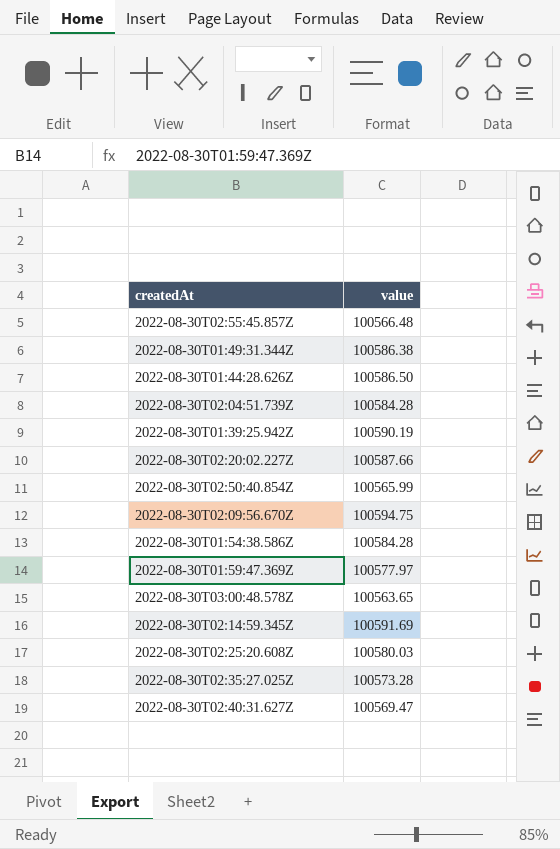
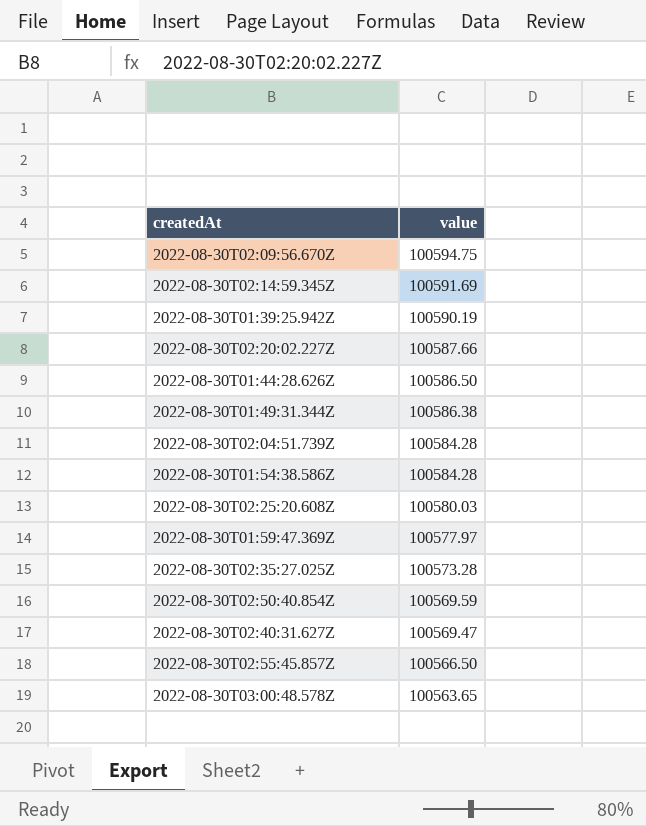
row order: none -> value descending
2022-08-30T02:50:40.854Z | value: 100565.99 -> 100569.59
2022-08-30T02:55:45.857Z | value: 100566.48 -> 100566.50

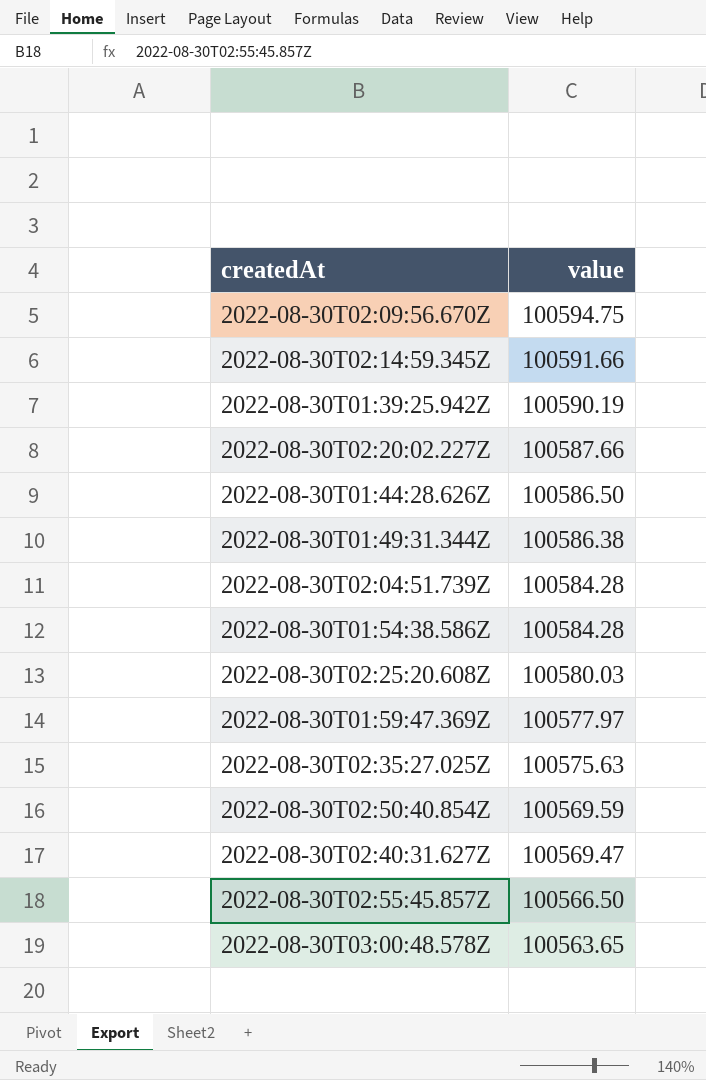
2022-08-30T02:14:59.345Z | value: 100591.69 -> 100591.66
2022-08-30T02:35:27.025Z | value: 100573.28 -> 100575.63

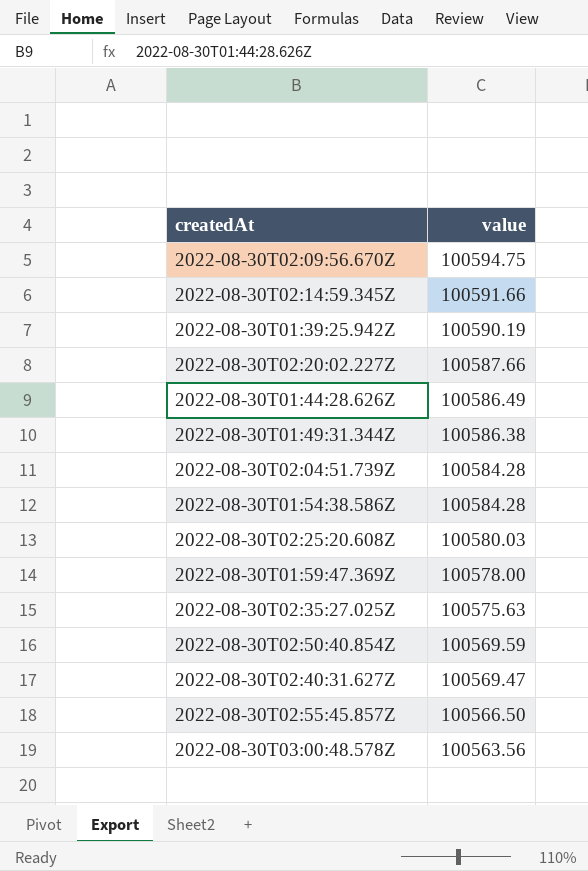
2022-08-30T01:44:28.626Z | value: 100586.50 -> 100586.49
2022-08-30T01:59:47.369Z | value: 100577.97 -> 100578.00
2022-08-30T03:00:48.578Z | value: 100563.65 -> 100563.56

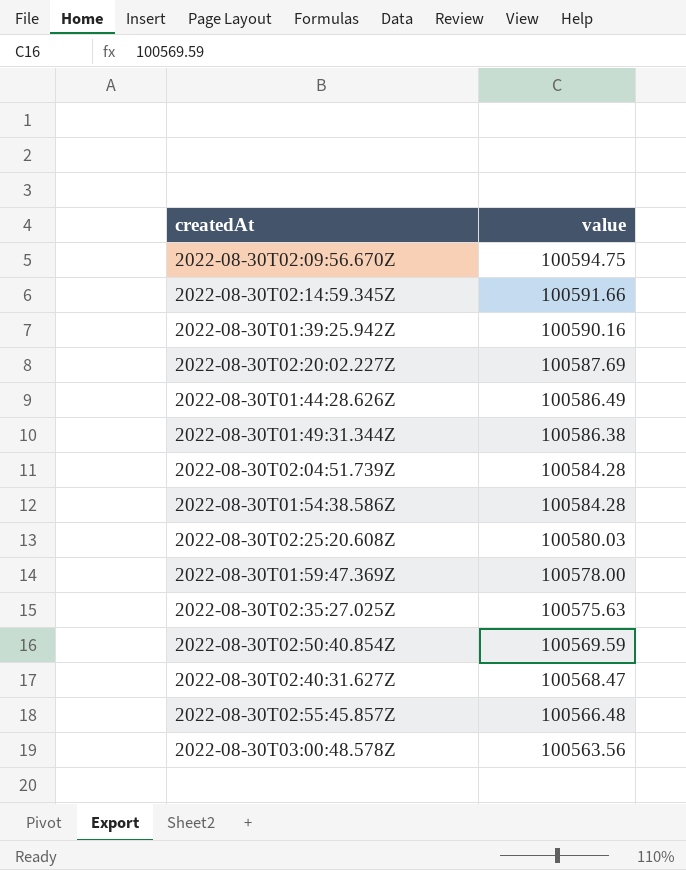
2022-08-30T01:39:25.942Z | value: 100590.19 -> 100590.16
2022-08-30T02:20:02.227Z | value: 100587.66 -> 100587.69
2022-08-30T02:40:31.627Z | value: 100569.47 -> 100568.47
2022-08-30T02:55:45.857Z | value: 100566.50 -> 100566.48

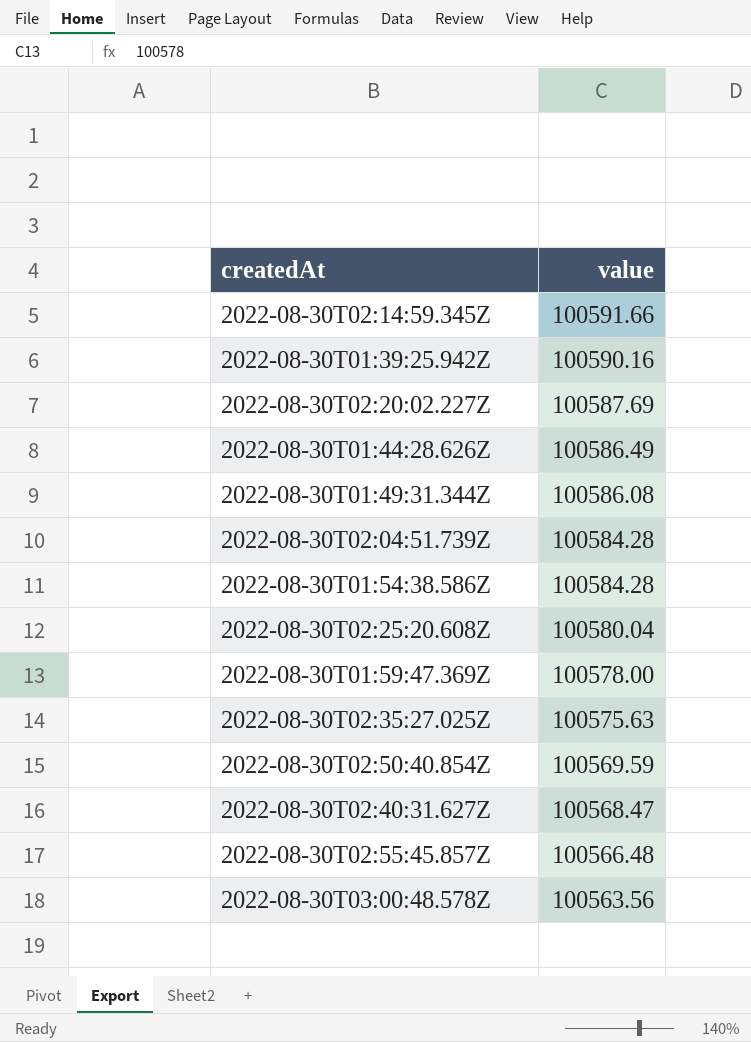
row 2022-08-30T02:09:56.670Z: 100594.75 -> none
2022-08-30T01:49:31.344Z | value: 100586.38 -> 100586.08
2022-08-30T02:25:20.608Z | value: 100580.03 -> 100580.04

